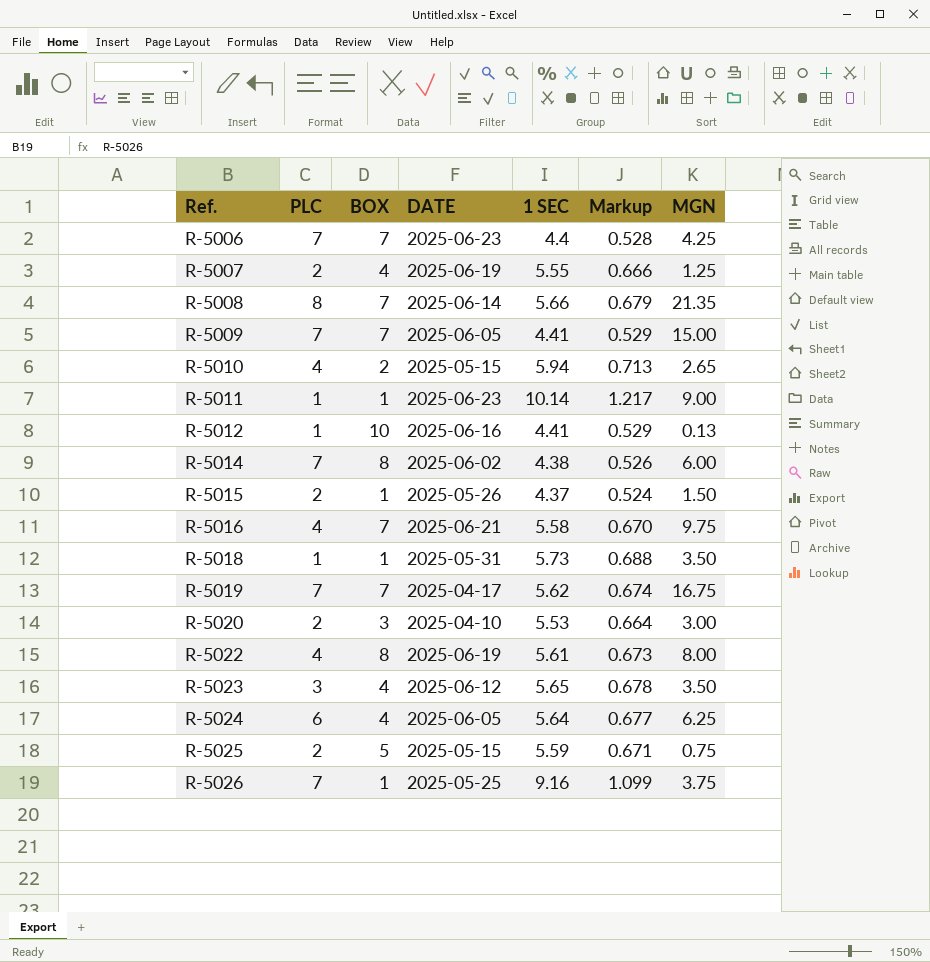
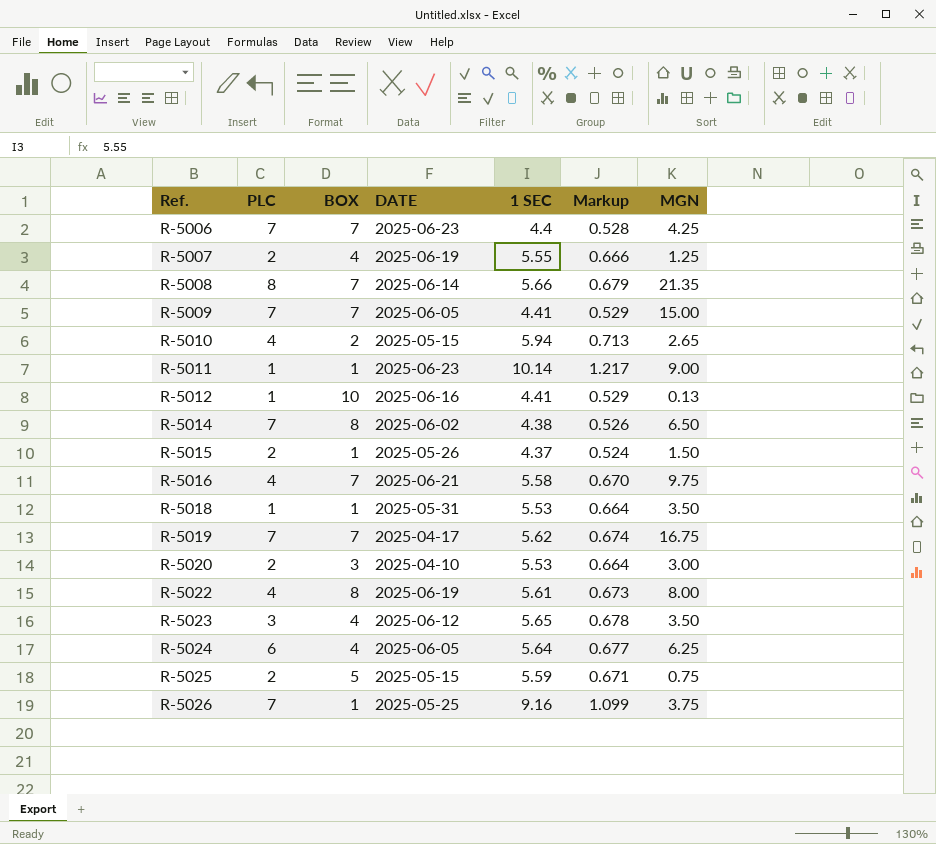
R-5014 | MGN: 6.00 -> 6.50
R-5018 | 1 SEC: 5.73 -> 5.53
R-5018 | Markup: 0.688 -> 0.664

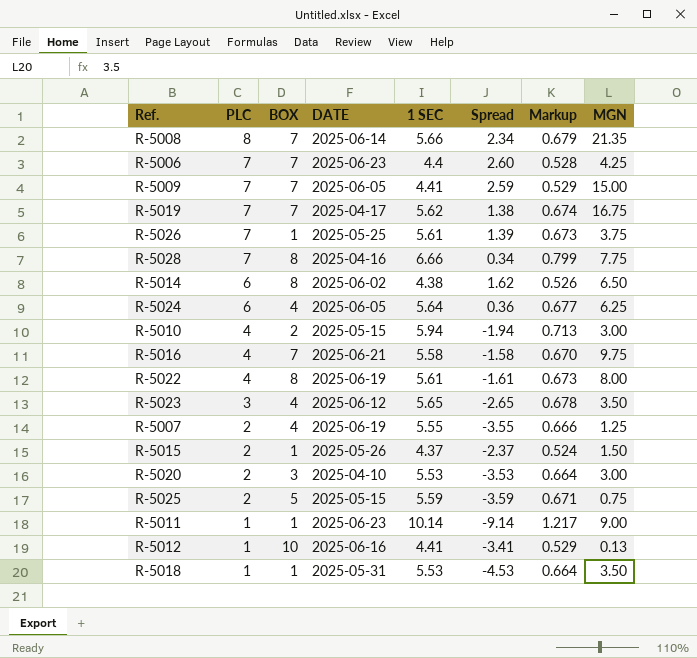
row order: Ref. ascending -> PLC descending
column Spread | formula: none -> [PLC] - [1 SEC]
R-5026 | 1 SEC: 9.16 -> 5.61
R-5026 | Markup: 1.099 -> 0.673
row R-5028: none -> 7 | 8 | 2025-04-16 | 6.66 | 0.34 | 0.799 | 7.75
R-5014 | PLC: 7 -> 6
R-5010 | MGN: 2.65 -> 3.00

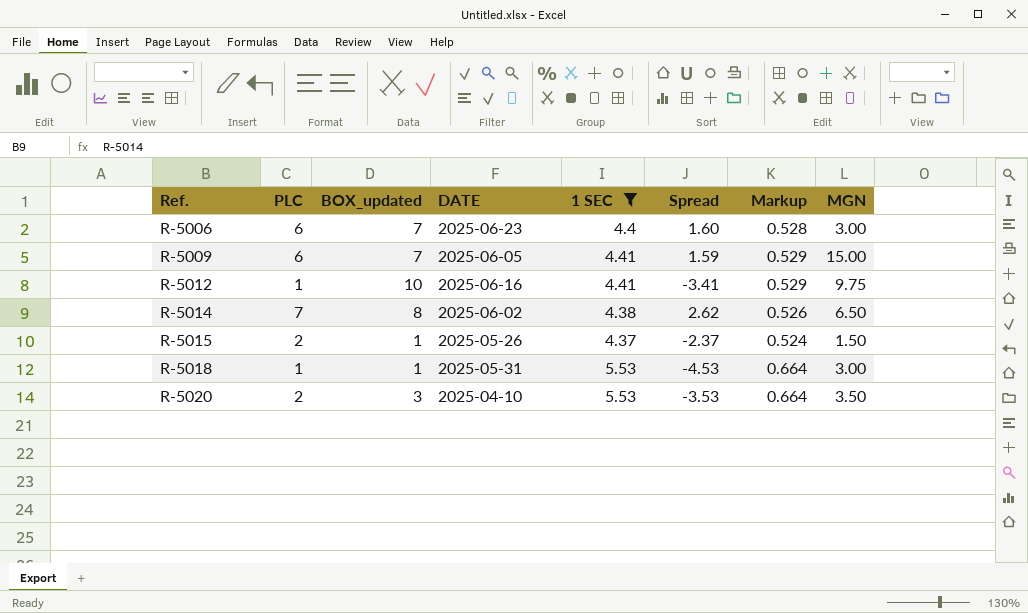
filter: none -> 1 SEC <= 5.53
row order: PLC descending -> Ref. ascending
column name: BOX -> BOX_updated
R-5006 | PLC: 7 -> 6
R-5006 | Spread: 2.60 -> 1.60
R-5006 | MGN: 4.25 -> 3.00
R-5009 | PLC: 7 -> 6
R-5009 | Spread: 2.59 -> 1.59
R-5012 | MGN: 0.13 -> 9.75
R-5014 | PLC: 6 -> 7
R-5014 | Spread: 1.62 -> 2.62
R-5018 | MGN: 3.50 -> 3.00
R-5020 | MGN: 3.00 -> 3.50

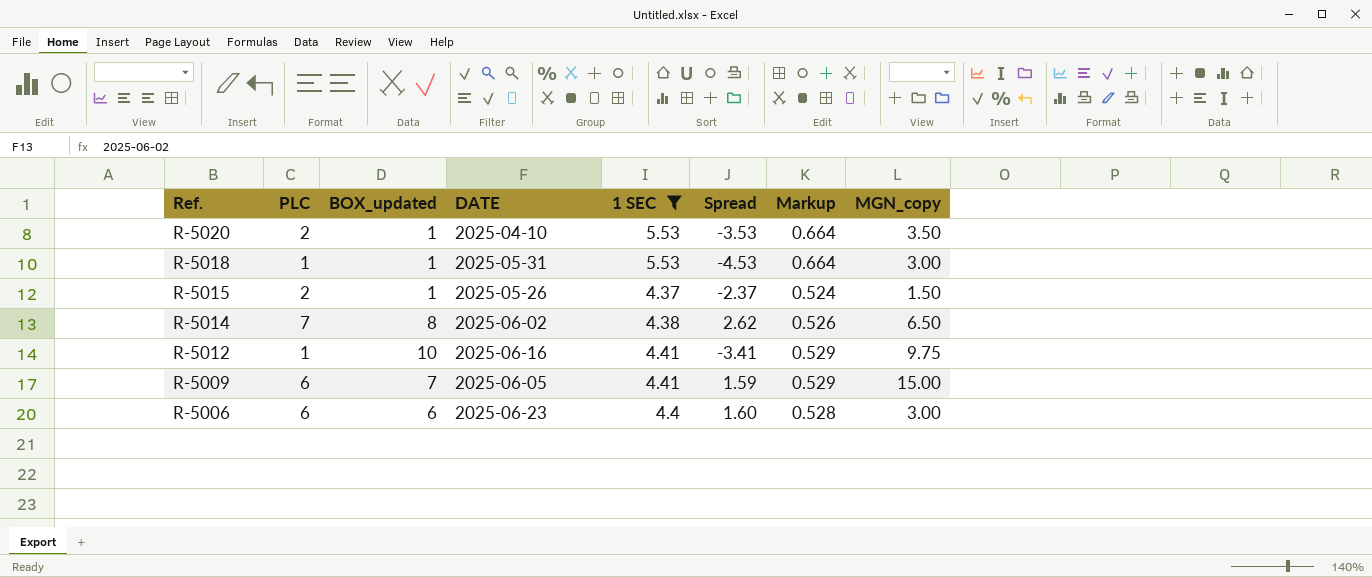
row order: Ref. ascending -> Ref. descending
column name: MGN -> MGN_copy
R-5020 | BOX_updated: 3 -> 1
R-5006 | BOX_updated: 7 -> 6

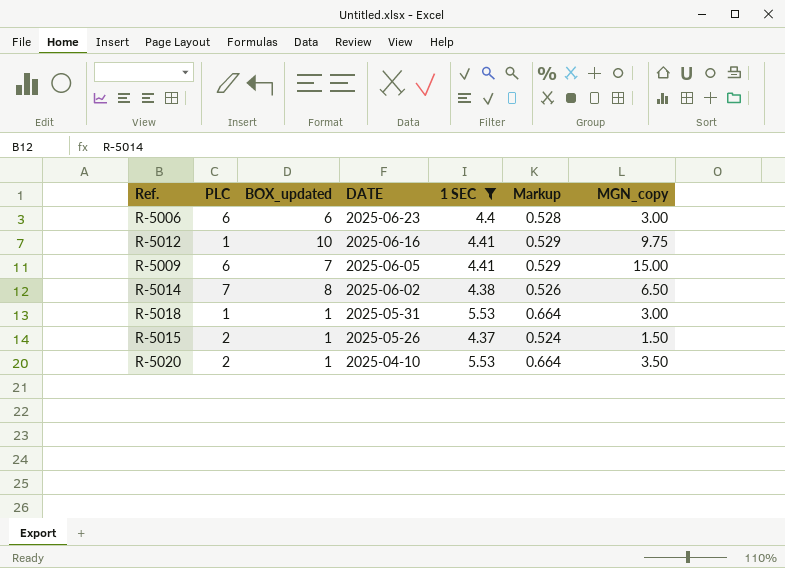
row order: Ref. descending -> DATE descending
column Spread | formula: [PLC] - [1 SEC] -> none

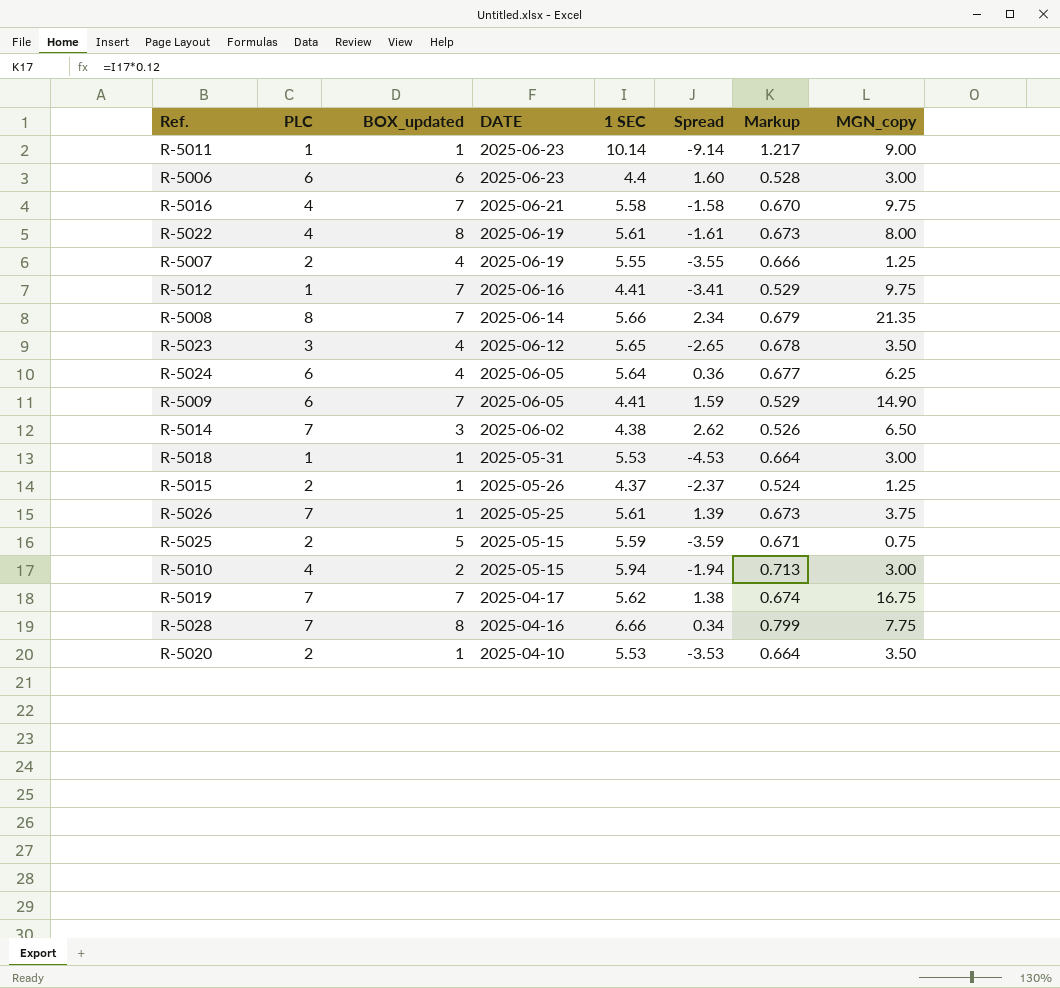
filter: 1 SEC <= 5.53 -> none
column Spread | formula: none -> [PLC] - [1 SEC]
R-5012 | BOX_updated: 10 -> 7
R-5009 | MGN_copy: 15.00 -> 14.90
R-5014 | BOX_updated: 8 -> 3
R-5015 | MGN_copy: 1.50 -> 1.25

